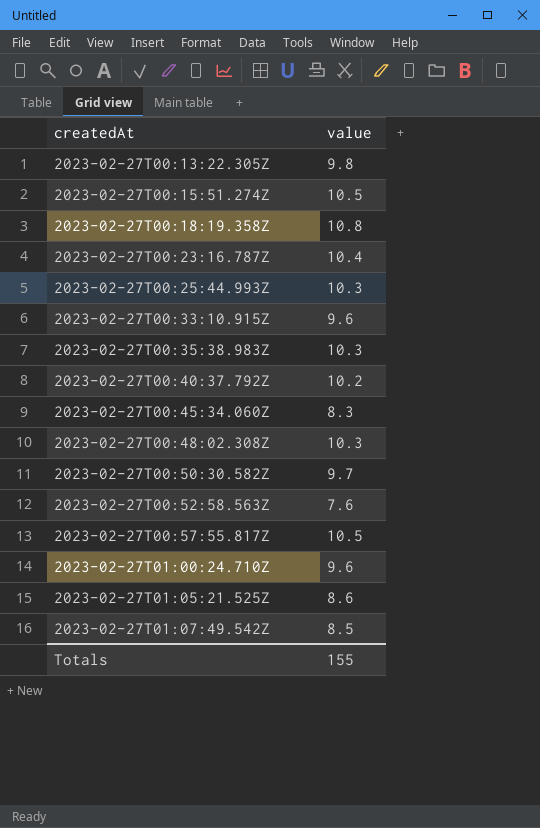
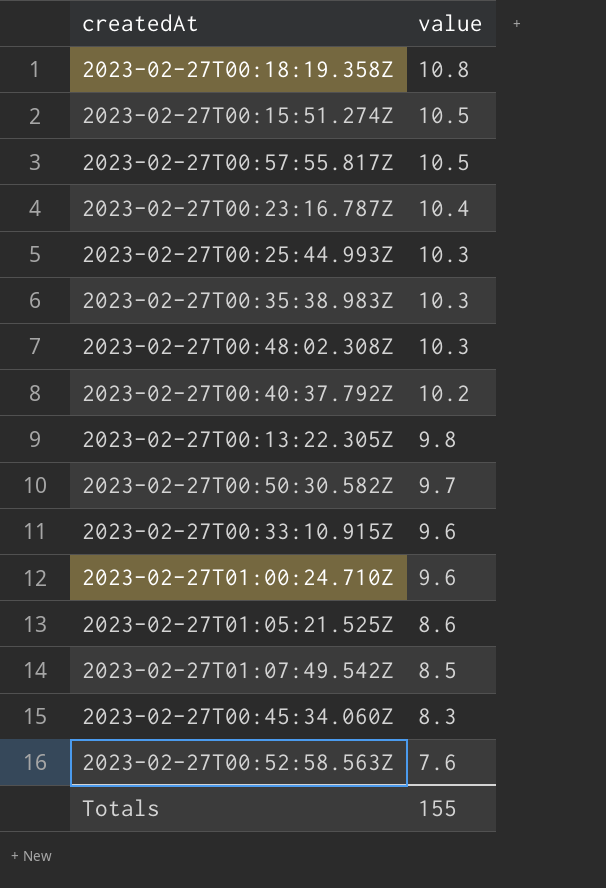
row order: createdAt ascending -> value descending

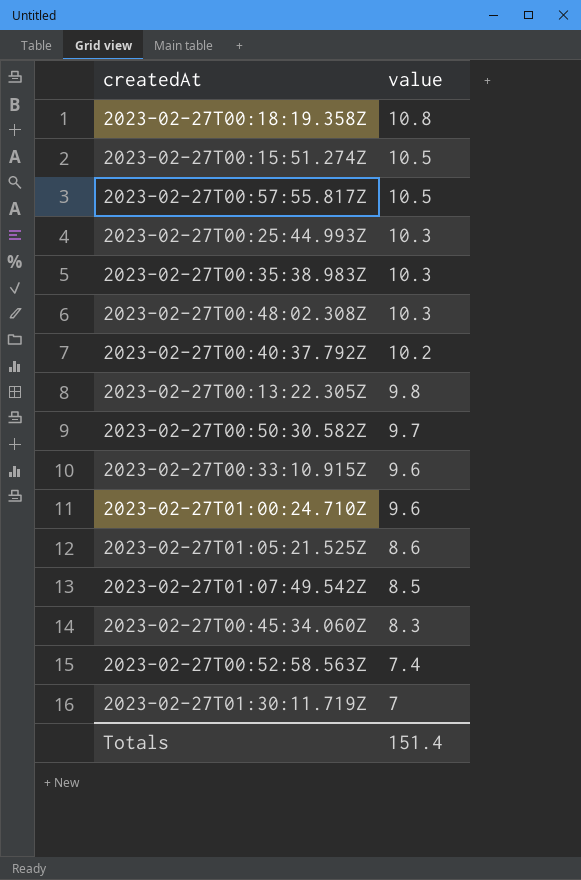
row 2023-02-27T00:23:16.787Z: 10.4 -> none
2023-02-27T00:52:58.563Z | value: 7.6 -> 7.4
row 2023-02-27T01:30:11.719Z: none -> 7
Totals | value: 155 -> 151.4

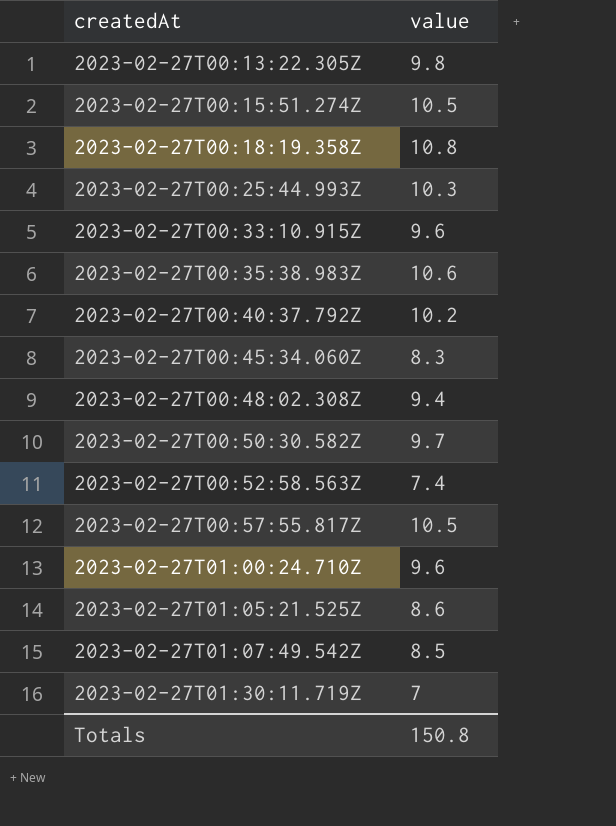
row order: value descending -> createdAt ascending
2023-02-27T00:35:38.983Z | value: 10.3 -> 10.6
2023-02-27T00:48:02.308Z | value: 10.3 -> 9.4
Totals | value: 151.4 -> 150.8

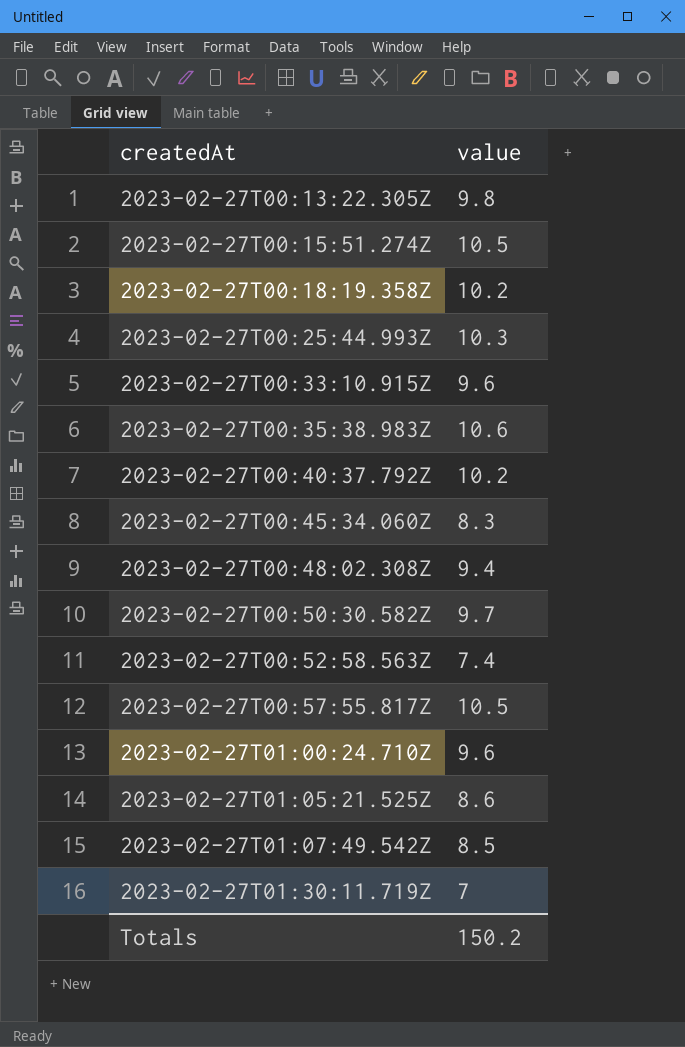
2023-02-27T00:18:19.358Z | value: 10.8 -> 10.2
Totals | value: 150.8 -> 150.2

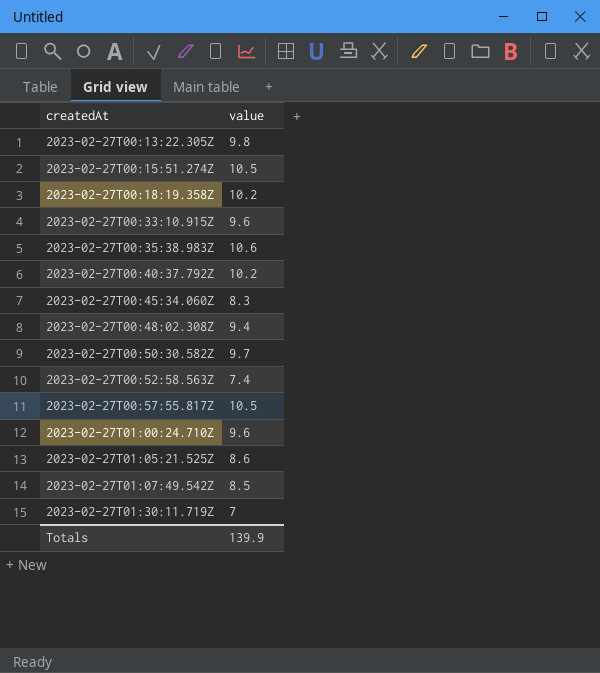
row 2023-02-27T00:25:44.993Z: 10.3 -> none
Totals | value: 150.2 -> 139.9

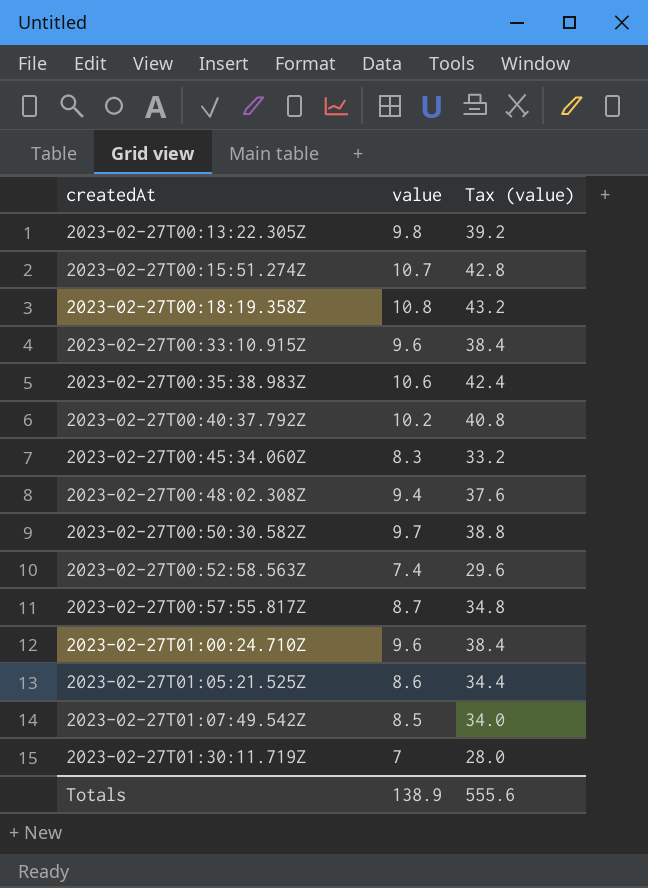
column Tax (value) | formula: none -> [value] * 4
2023-02-27T00:15:51.274Z | value: 10.5 -> 10.7
2023-02-27T00:18:19.358Z | value: 10.2 -> 10.8
2023-02-27T00:57:55.817Z | value: 10.5 -> 8.7
Totals | value: 139.9 -> 138.9

